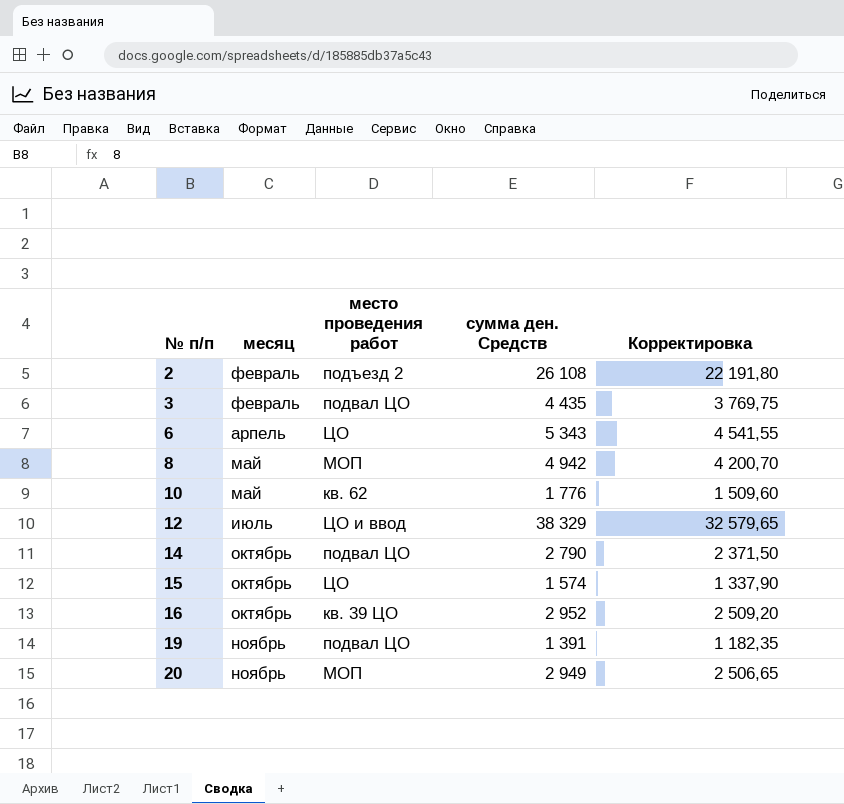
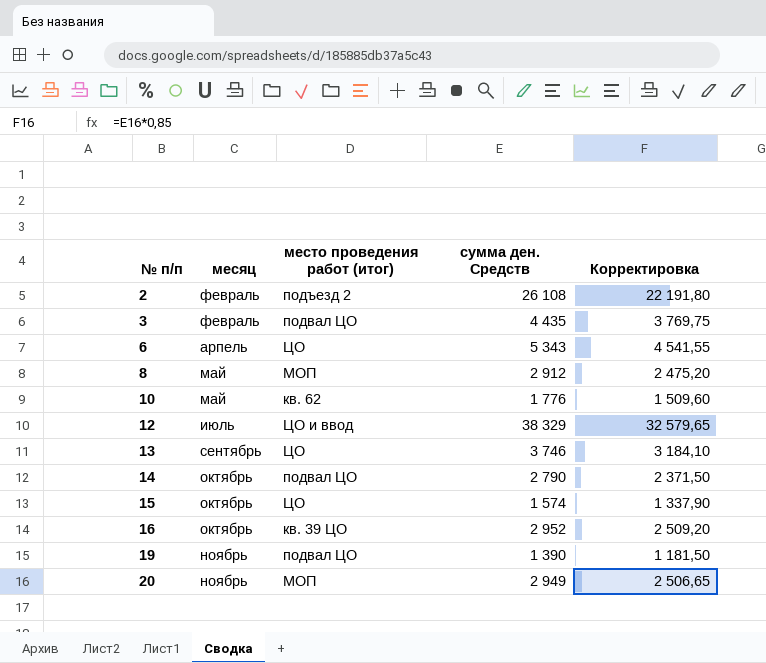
column name: место проведения работ -> место проведения работ (итог)
8 | сумма ден. Средств: 4 942 -> 2 912
8 | Корректировка: 4 200,70 -> 2 475,20
row 13: none -> сентябрь | ЦО | 3 746 | 3 184,10
19 | сумма ден. Средств: 1 391 -> 1 390
19 | Корректировка: 1 182,35 -> 1 181,50

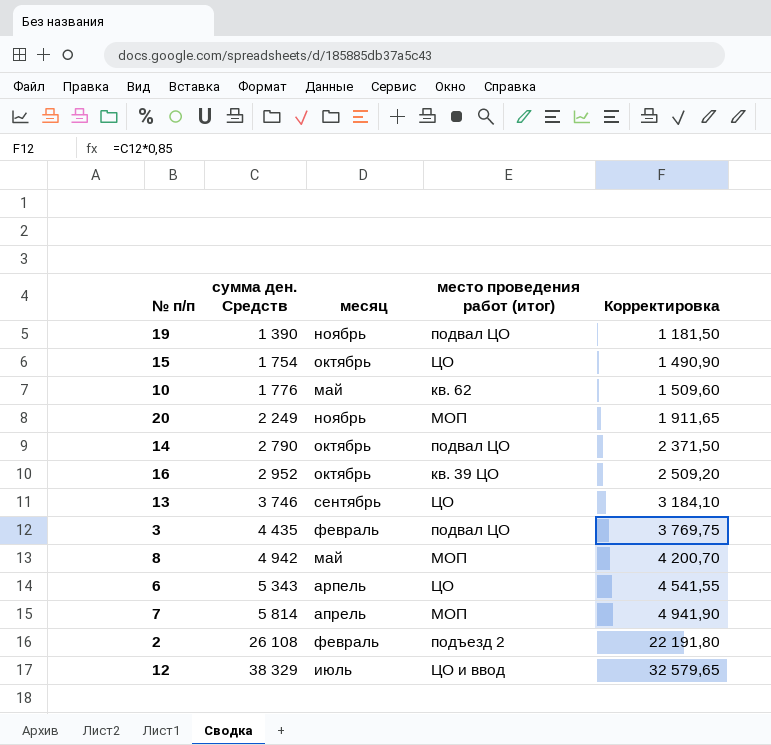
row order: № п/п ascending -> сумма ден. Средств ascending
column сумма ден. Средств | position: 4 -> 2
15 | сумма ден. Средств: 1 574 -> 1 754
15 | Корректировка: 1 337,90 -> 1 490,90
20 | сумма ден. Средств: 2 949 -> 2 249
20 | Корректировка: 2 506,65 -> 1 911,65
8 | сумма ден. Средств: 2 912 -> 4 942
8 | Корректировка: 2 475,20 -> 4 200,70
row 7: none -> 5 814 | апрель | МОП | 4 941,90

